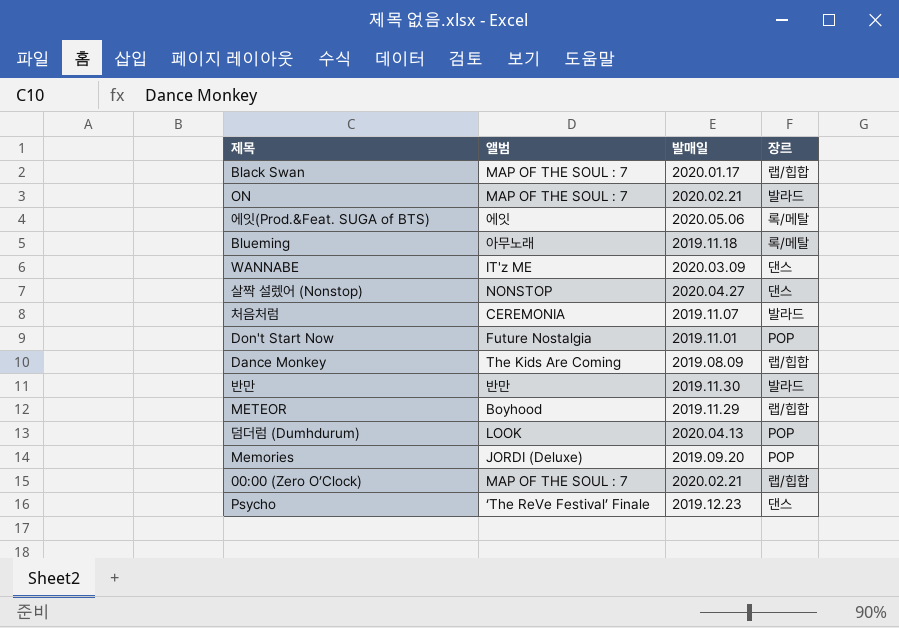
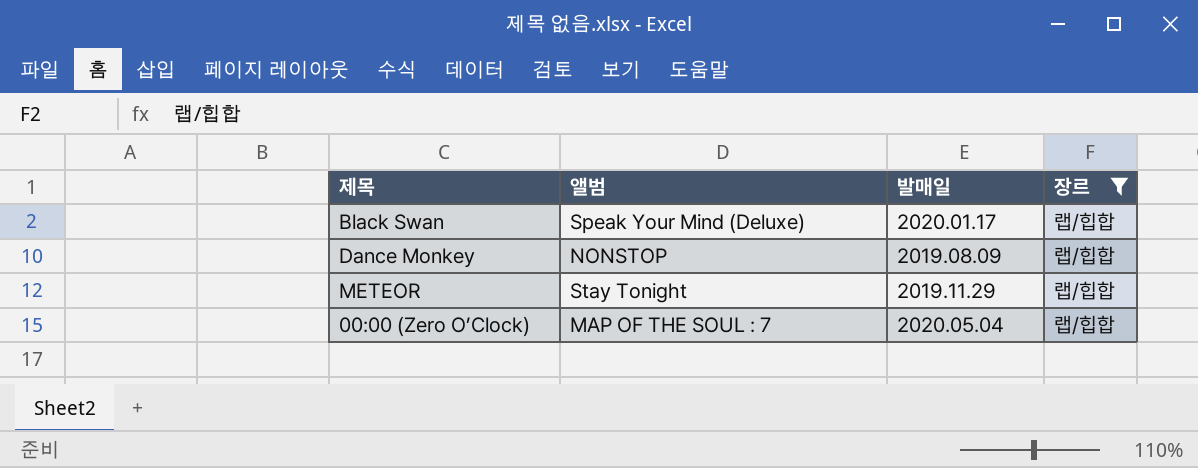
filter: none -> 장르 = 랩/힙합
Black Swan | 앨범: MAP OF THE SOUL : 7 -> Speak Your Mind (Deluxe)
Dance Monkey | 앨범: The Kids Are Coming -> NONSTOP
METEOR | 앨범: Boyhood -> Stay Tonight
00:00 (Zero O’Clock) | 발매일: 2020.02.21 -> 2020.05.04

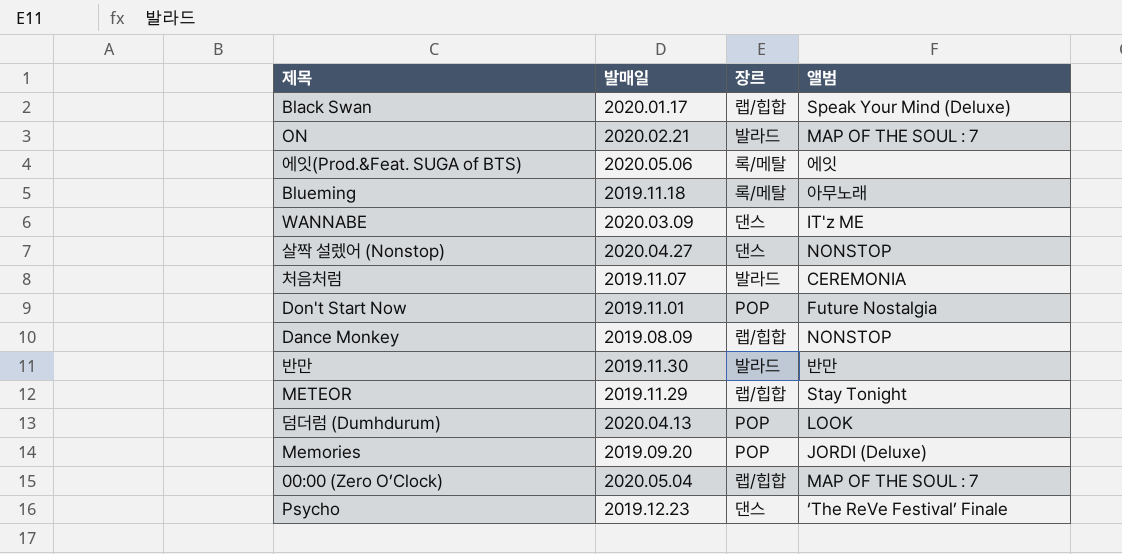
filter: 장르 = 랩/힙합 -> none
column 앨범 | position: 2 -> 4

